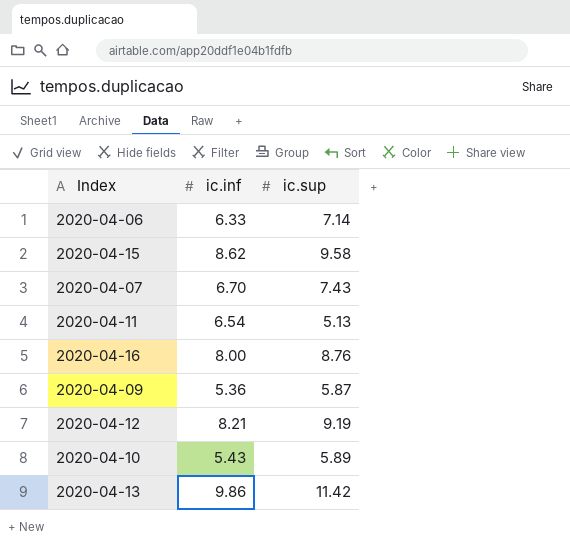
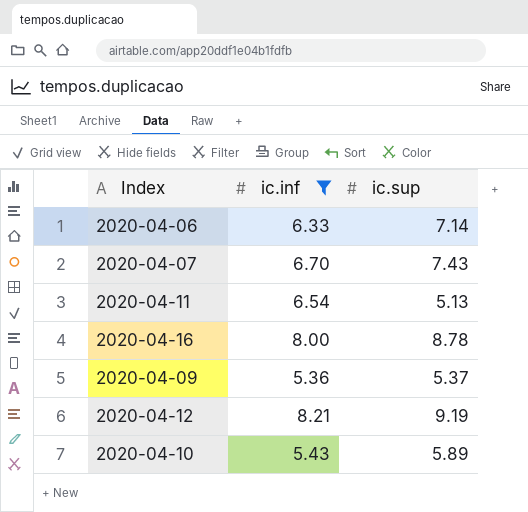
filter: none -> ic.inf <= 8.21
2020-04-16 | ic.sup: 8.76 -> 8.78
2020-04-09 | ic.sup: 5.87 -> 5.37

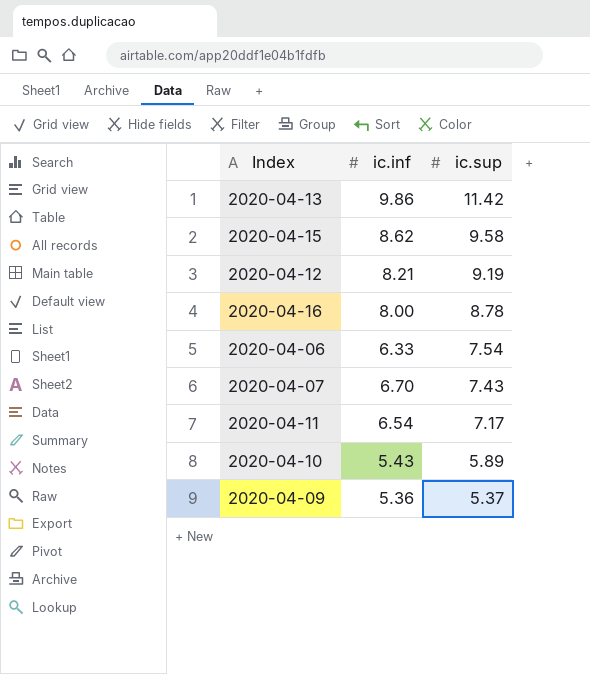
filter: ic.inf <= 8.21 -> none
row order: none -> ic.sup descending
2020-04-06 | ic.sup: 7.14 -> 7.54
2020-04-11 | ic.sup: 5.13 -> 7.17

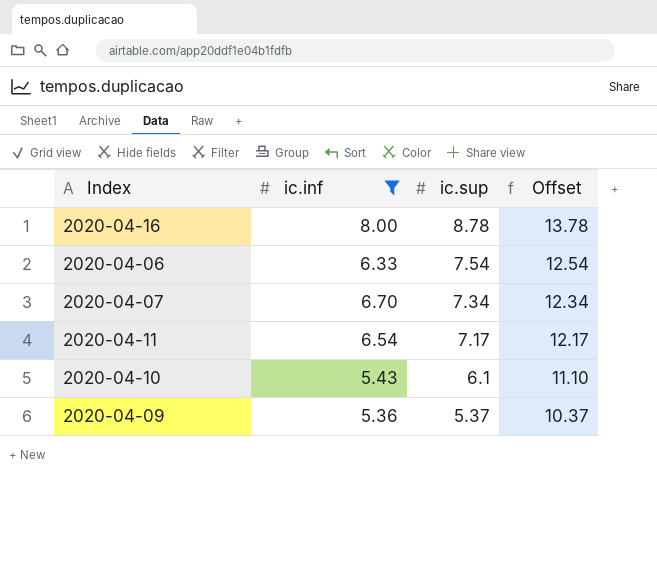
filter: none -> ic.inf <= 8.00
column Offset | formula: none -> [ic.sup] + 5
2020-04-07 | ic.sup: 7.43 -> 7.34
2020-04-10 | ic.sup: 5.89 -> 6.1

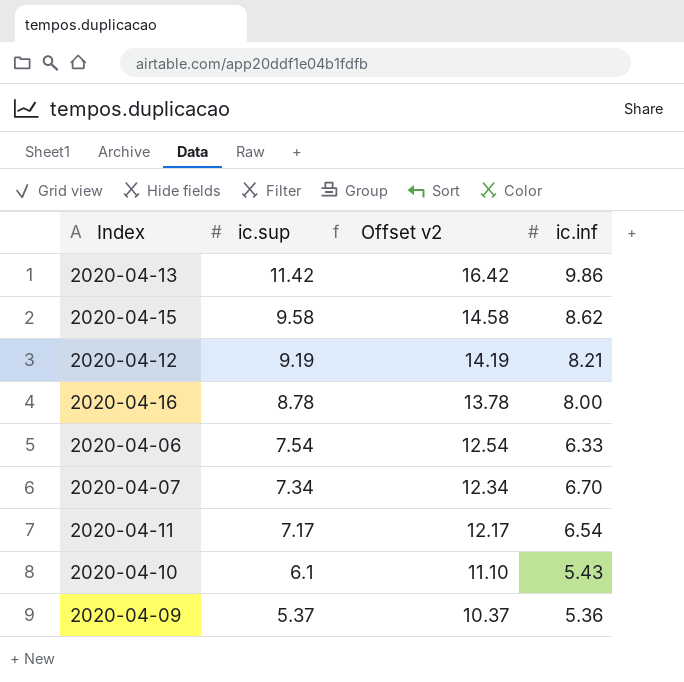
filter: ic.inf <= 8.00 -> none
column name: Offset -> Offset v2
column ic.inf | position: 2 -> 4

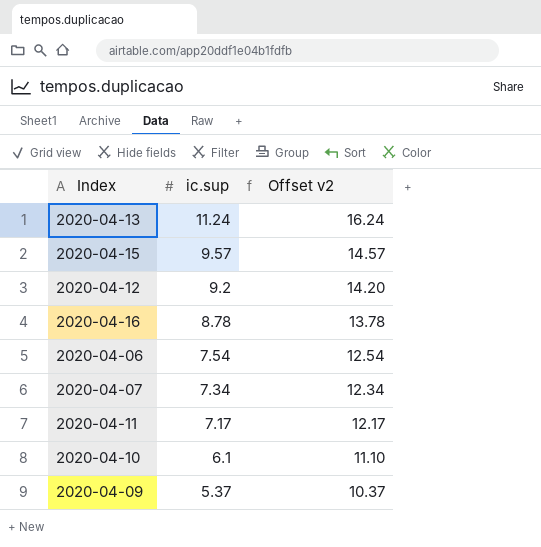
column ic.inf | position: 4 -> none
2020-04-13 | ic.sup: 11.42 -> 11.24
2020-04-13 | Offset v2: 16.42 -> 16.24
2020-04-15 | ic.sup: 9.58 -> 9.57
2020-04-15 | Offset v2: 14.58 -> 14.57
2020-04-12 | ic.sup: 9.19 -> 9.2
2020-04-12 | Offset v2: 14.19 -> 14.20

